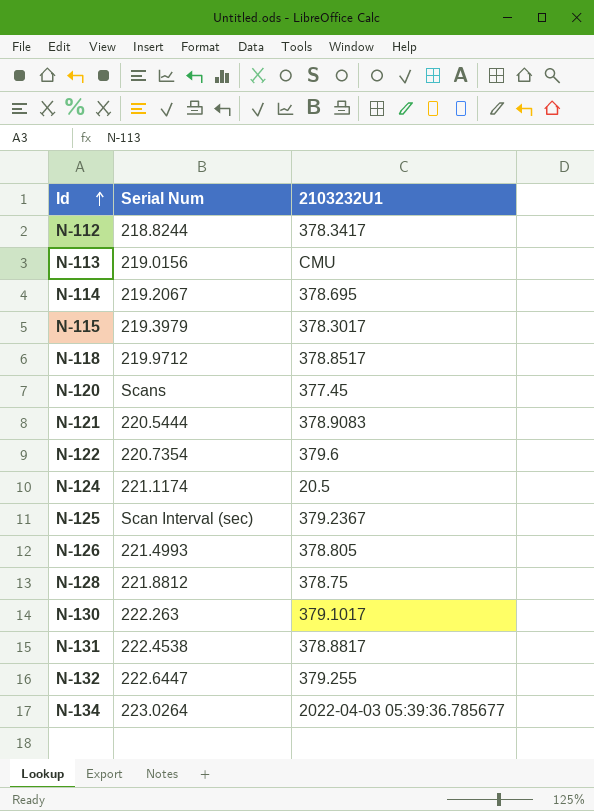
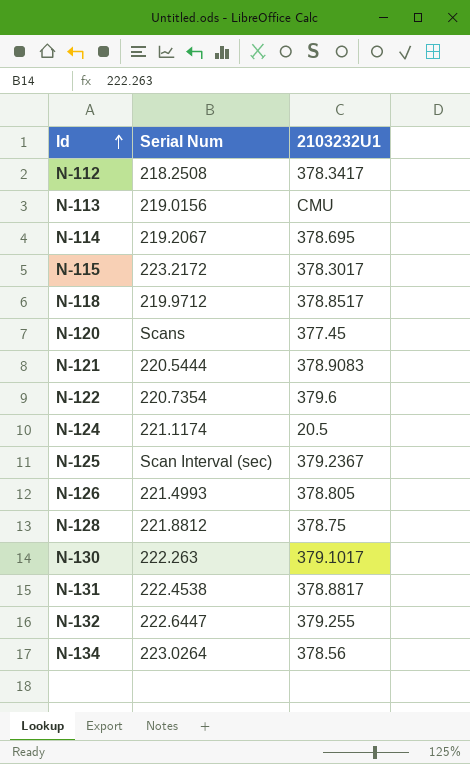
N-112 | Serial Num: 218.8244 -> 218.2508
N-115 | Serial Num: 219.3979 -> 223.2172
N-134 | 2103232U1: 2022-04-03 05:39:36.785677 -> 378.56

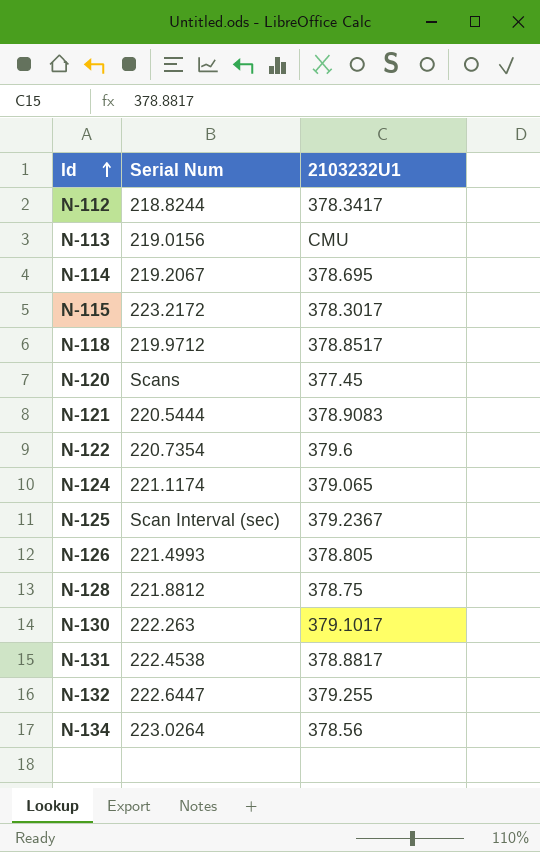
N-112 | Serial Num: 218.2508 -> 218.8244
N-124 | 2103232U1: 20.5 -> 379.065

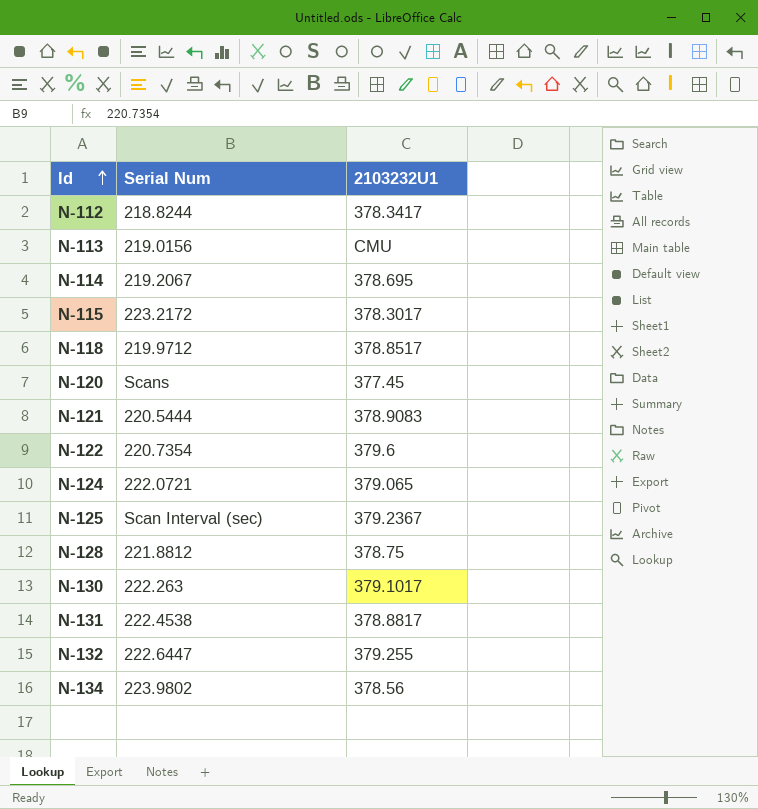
row N-126: 221.4993 | 378.805 -> none
N-124 | Serial Num: 221.1174 -> 222.0721
N-134 | Serial Num: 223.0264 -> 223.9802

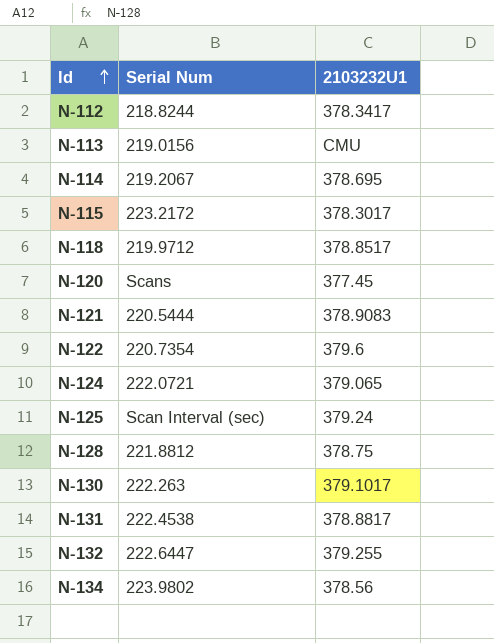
N-125 | 2103232U1: 379.2367 -> 379.24

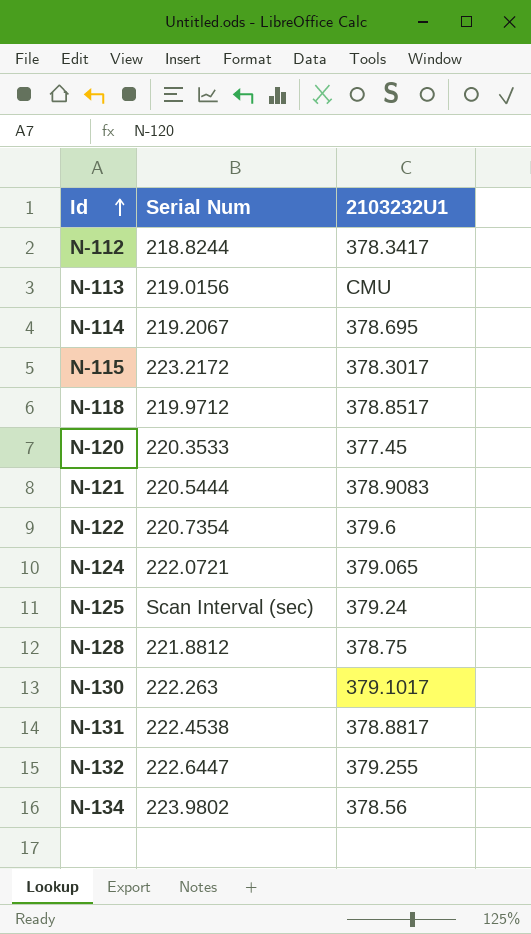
N-120 | Serial Num: Scans -> 220.3533

